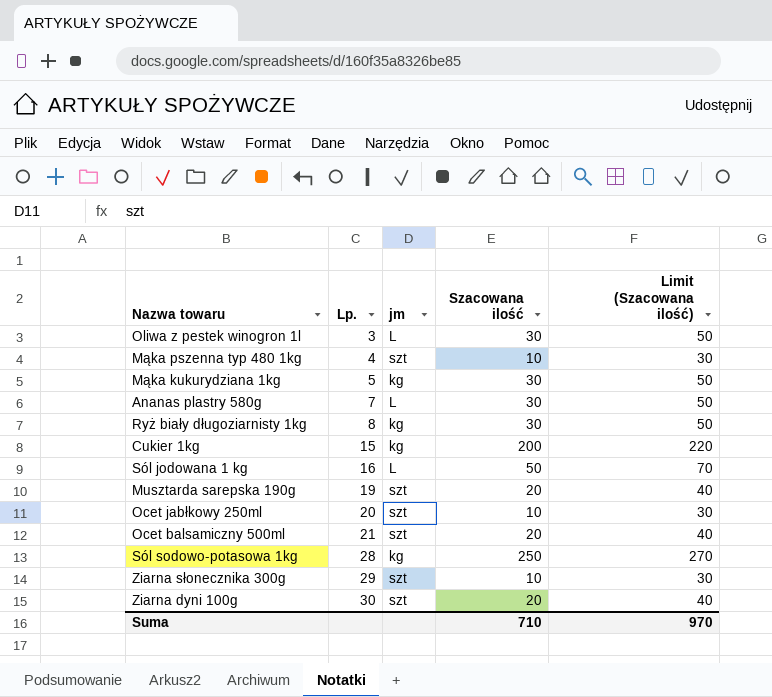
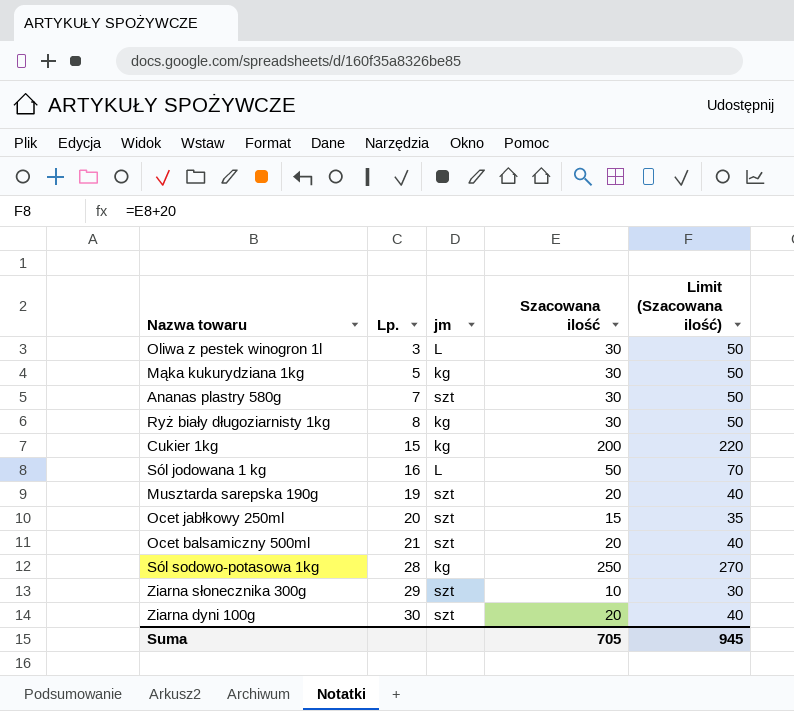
row Mąka pszenna typ 480 1kg: 4 | szt | 10 | 30 -> none
Ananas plastry 580g | jm: L -> szt
Ocet jabłkowy 250ml | Szacowana ilość: 10 -> 15
Ocet jabłkowy 250ml | Limit (Szacowana ilość): 30 -> 35
Suma | Szacowana ilość: 710 -> 705
Suma | Limit (Szacowana ilość): 970 -> 945

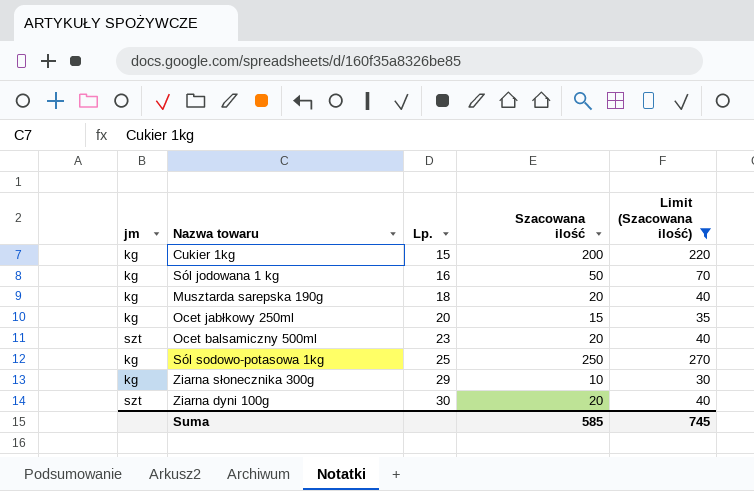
filter: none -> Limit (Szacowana ilość) != 50
column jm | position: 3 -> 1
Sól jodowana 1 kg | jm: L -> kg
Musztarda sarepska 190g | jm: szt -> kg
Musztarda sarepska 190g | Lp.: 19 -> 18
Ocet jabłkowy 250ml | jm: szt -> kg
Ocet balsamiczny 500ml | Lp.: 21 -> 23
Sól sodowo-potasowa 1kg | Lp.: 28 -> 25
Ziarna słonecznika 300g | jm: szt -> kg
Suma | Szacowana ilość: 705 -> 585
Suma | Limit (Szacowana ilość): 945 -> 745

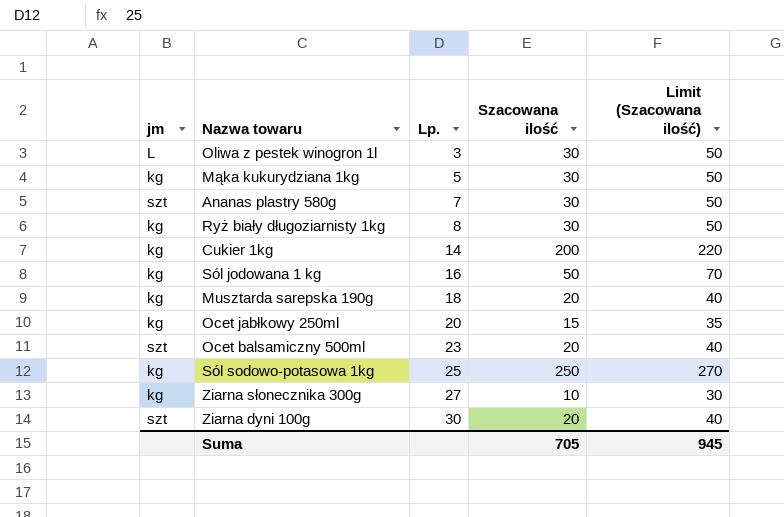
filter: Limit (Szacowana ilość) != 50 -> none
Cukier 1kg | Lp.: 15 -> 14
Ziarna słonecznika 300g | Lp.: 29 -> 27
Suma | Szacowana ilość: 585 -> 705
Suma | Limit (Szacowana ilość): 745 -> 945

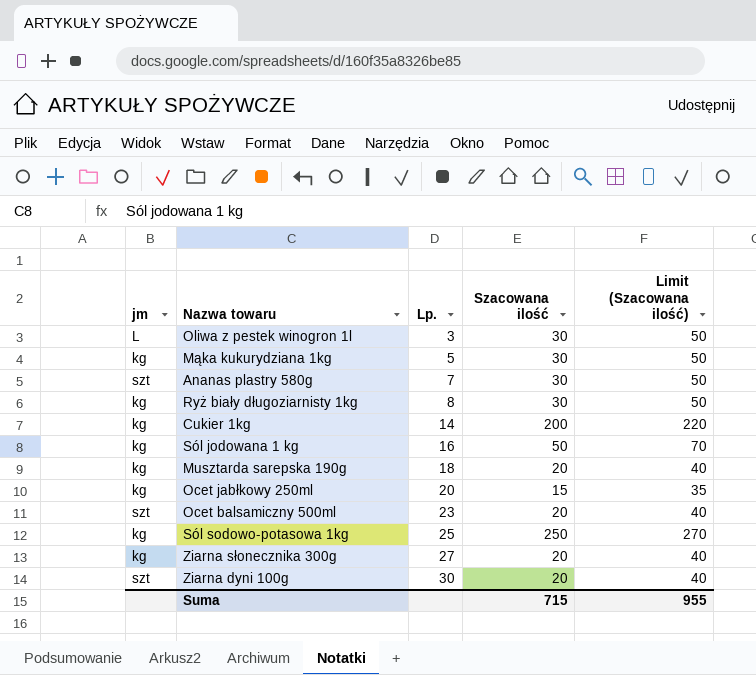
Ziarna słonecznika 300g | Szacowana ilość: 10 -> 20
Ziarna słonecznika 300g | Limit (Szacowana ilość): 30 -> 40
Suma | Szacowana ilość: 705 -> 715
Suma | Limit (Szacowana ilość): 945 -> 955

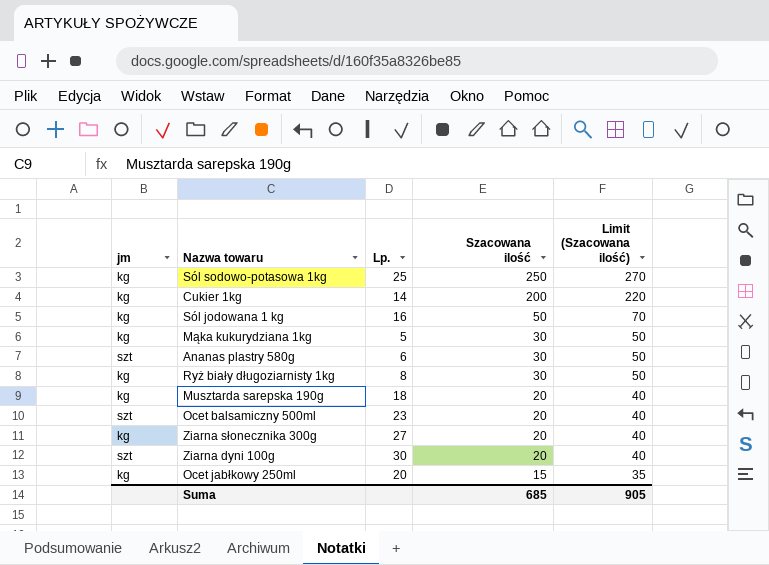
row order: Lp. ascending -> Szacowana ilość descending
row Oliwa z pestek winogron 1l: L | 3 | 30 | 50 -> none
Ananas plastry 580g | Lp.: 7 -> 6
Suma | Szacowana ilość: 715 -> 685
Suma | Limit (Szacowana ilość): 955 -> 905

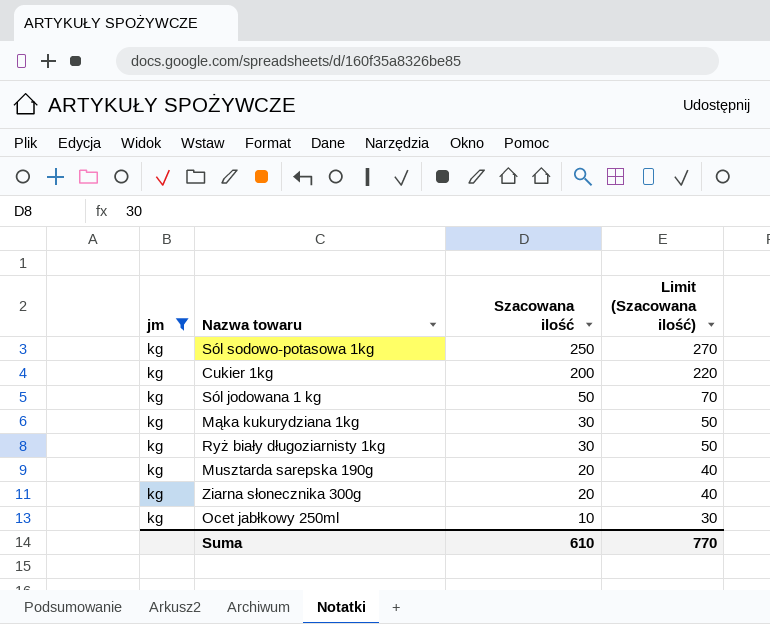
filter: none -> jm = kg
column Lp. | position: 3 -> none
Ocet jabłkowy 250ml | Szacowana ilość: 15 -> 10
Ocet jabłkowy 250ml | Limit (Szacowana ilość): 35 -> 30
Suma | Szacowana ilość: 685 -> 610
Suma | Limit (Szacowana ilość): 905 -> 770

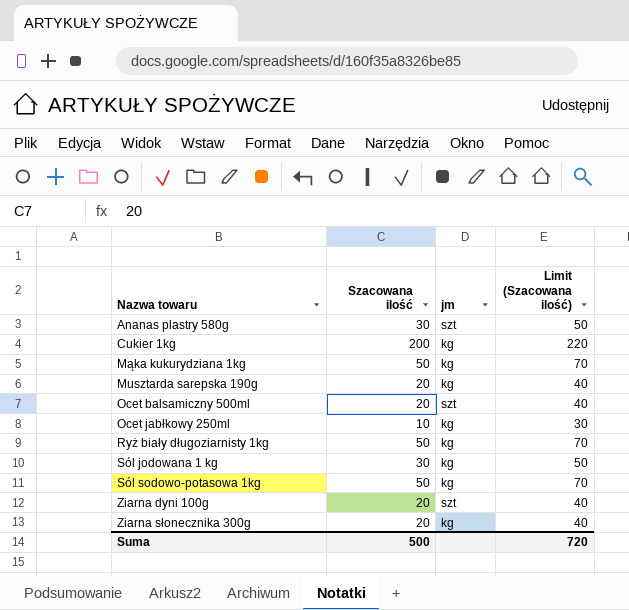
filter: jm = kg -> none
row order: Szacowana ilość descending -> Nazwa towaru ascending
column jm | position: 1 -> 3
Mąka kukurydziana 1kg | Szacowana ilość: 30 -> 50
Mąka kukurydziana 1kg | Limit (Szacowana ilość): 50 -> 70
Ryż biały długoziarnisty 1kg | Szacowana ilość: 30 -> 50
Ryż biały długoziarnisty 1kg | Limit (Szacowana ilość): 50 -> 70
Sól jodowana 1 kg | Szacowana ilość: 50 -> 30
Sól jodowana 1 kg | Limit (Szacowana ilość): 70 -> 50
Sól sodowo-potasowa 1kg | Szacowana ilość: 250 -> 50
Sól sodowo-potasowa 1kg | Limit (Szacowana ilość): 270 -> 70
Suma | Szacowana ilość: 610 -> 500
Suma | Limit (Szacowana ilość): 770 -> 720

